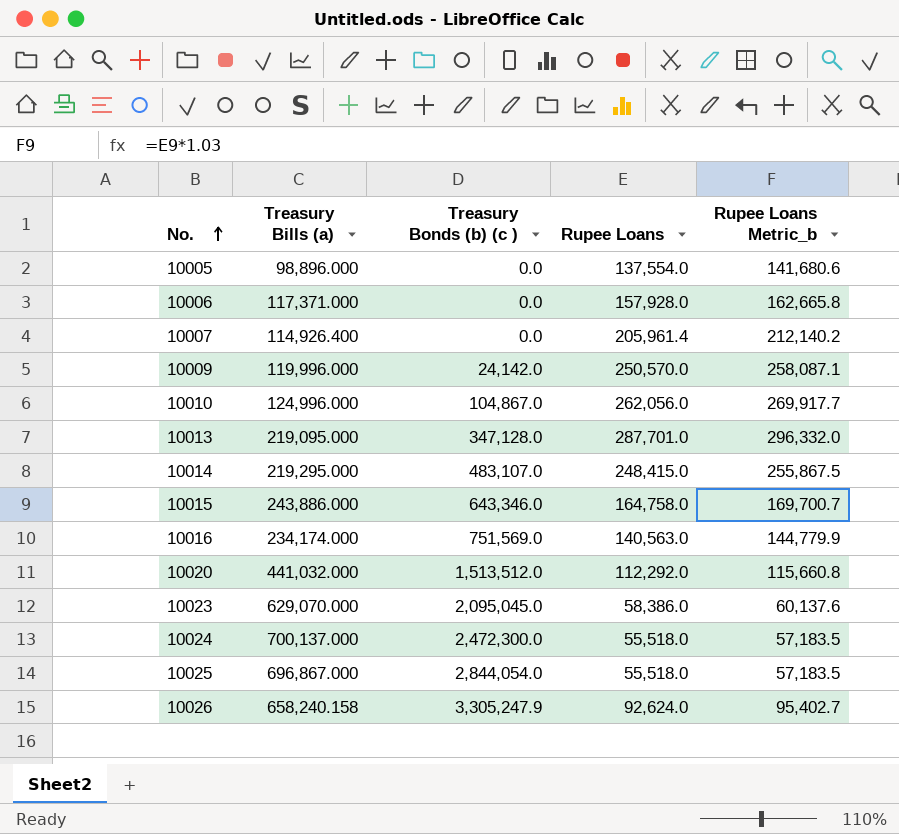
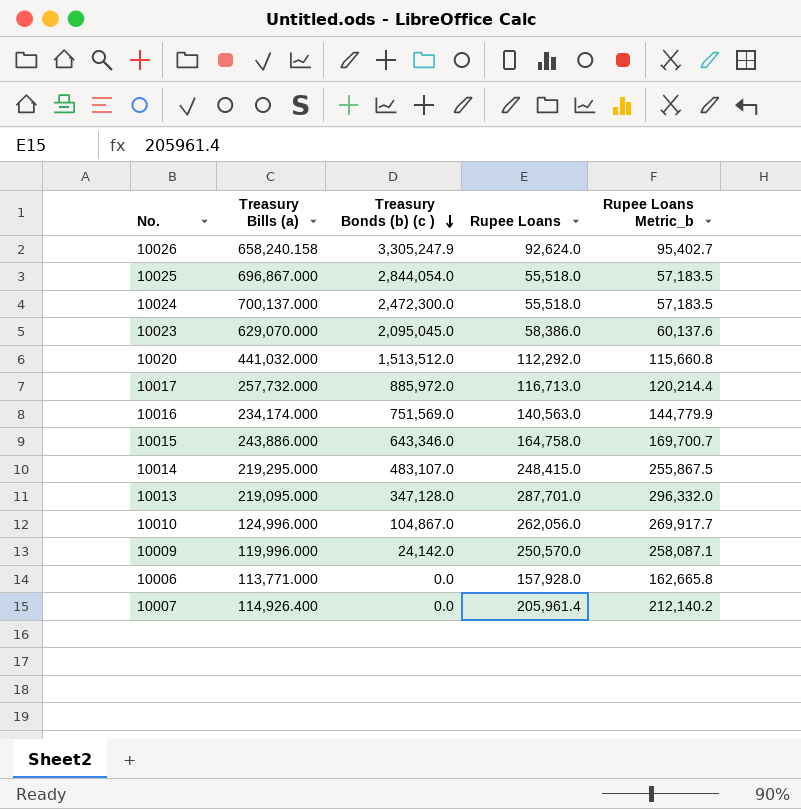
row order: No. ascending -> Treasury Bonds (b) (c ) descending
row 10005: 98,896.000 | 0.0 | 137,554.0 | 141,680.6 -> none
row 10017: none -> 257,732.000 | 885,972.0 | 116,713.0 | 120,214.4
10006 | Treasury Bills (a): 117,371.000 -> 113,771.000

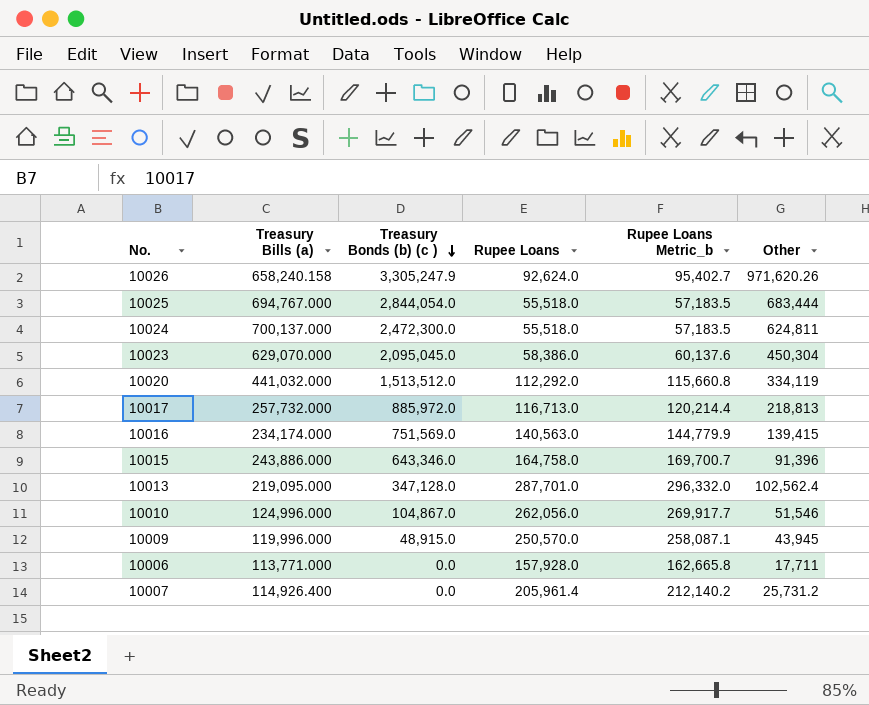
column Other | position: none -> 6
row 10014: 219,295.000 | 483,107.0 | 248,415.0 | 255,867.5 -> none
10025 | Treasury Bills (a): 696,867.000 -> 694,767.000
10009 | Treasury Bonds (b) (c ): 24,142.0 -> 48,915.0

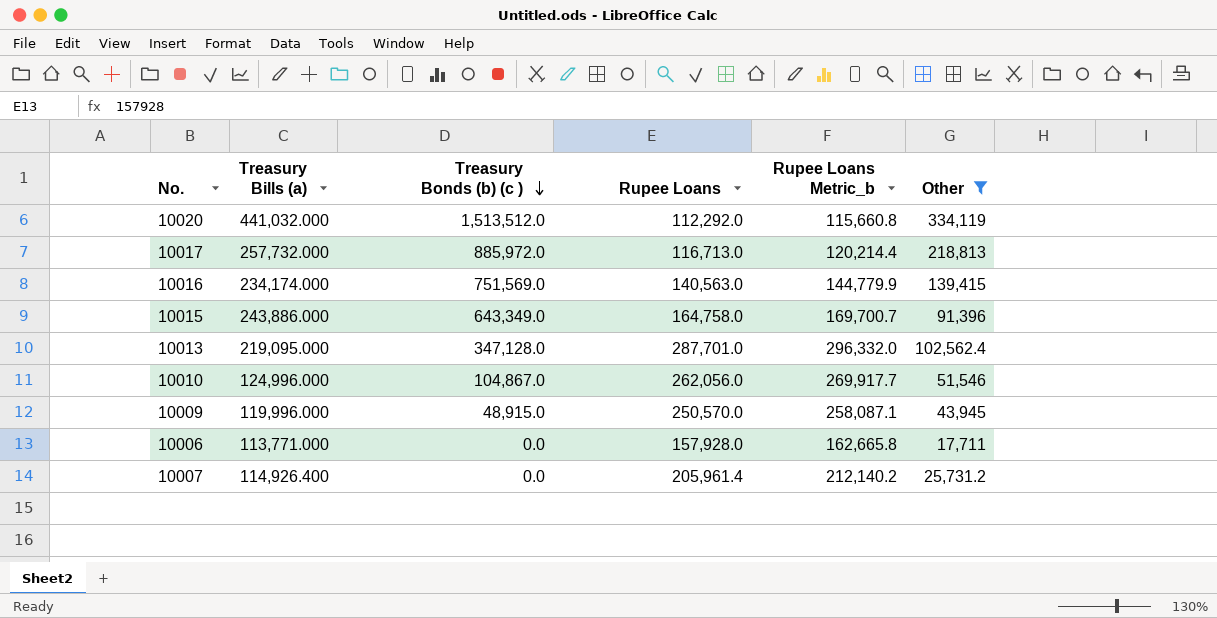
filter: none -> Other <= 334,119
10015 | Treasury Bonds (b) (c ): 643,346.0 -> 643,349.0

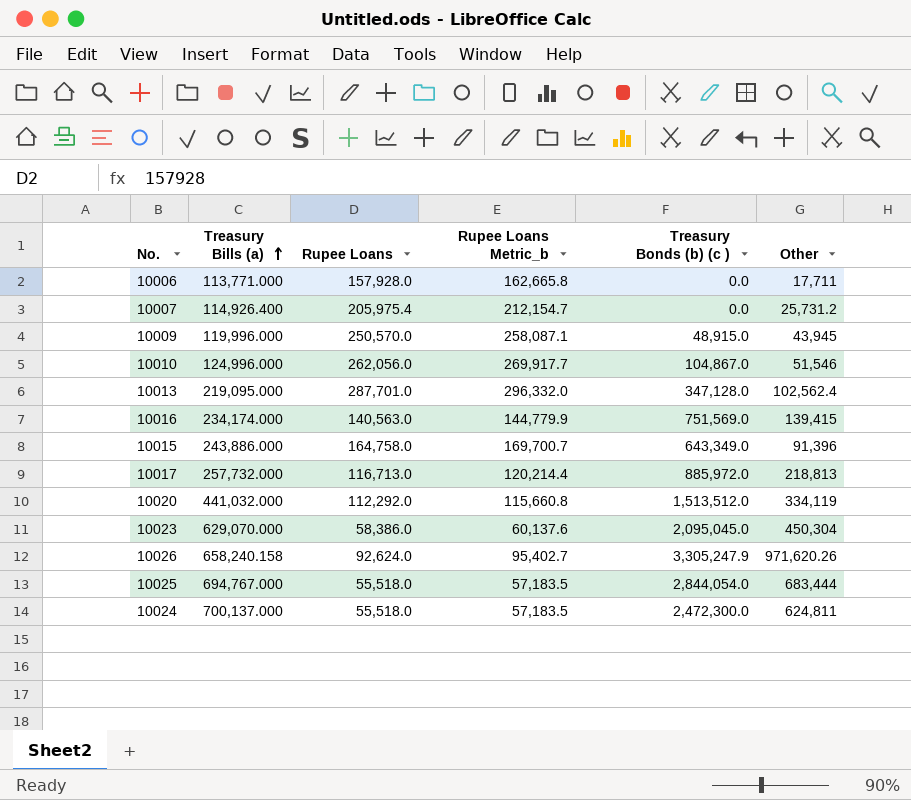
filter: Other <= 334,119 -> none
row order: Treasury Bonds (b) (c ) descending -> Treasury Bills (a) ascending
column Treasury Bonds (b) (c ) | position: 3 -> 5
10007 | Rupee Loans: 205,961.4 -> 205,975.4
10007 | Rupee Loans Metric_b: 212,140.2 -> 212,154.7

